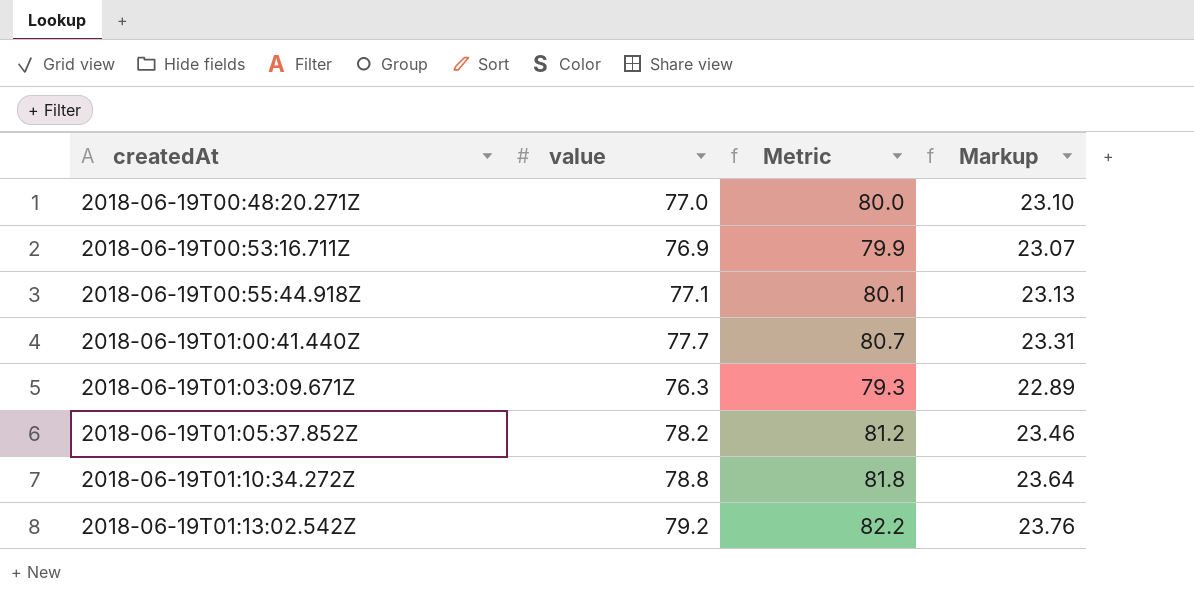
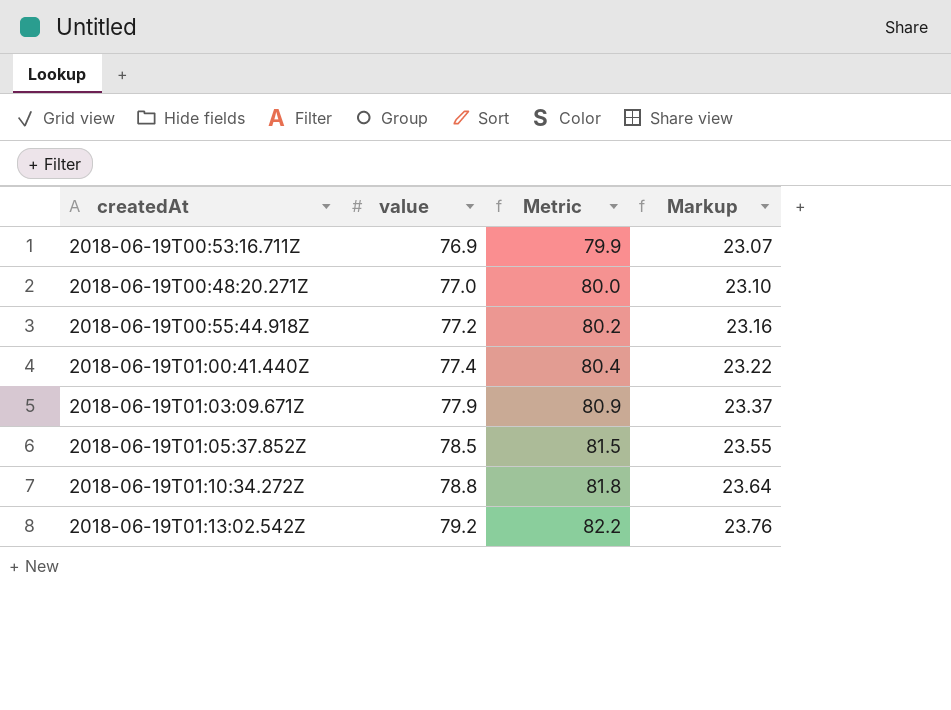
row order: createdAt ascending -> value ascending
2018-06-19T00:55:44.918Z | value: 77.1 -> 77.2
2018-06-19T00:55:44.918Z | Metric: 80.1 -> 80.2
2018-06-19T00:55:44.918Z | Markup: 23.13 -> 23.16
2018-06-19T01:00:41.440Z | value: 77.7 -> 77.4
2018-06-19T01:00:41.440Z | Metric: 80.7 -> 80.4
2018-06-19T01:00:41.440Z | Markup: 23.31 -> 23.22
2018-06-19T01:03:09.671Z | value: 76.3 -> 77.9
2018-06-19T01:03:09.671Z | Metric: 79.3 -> 80.9
2018-06-19T01:03:09.671Z | Markup: 22.89 -> 23.37
2018-06-19T01:05:37.852Z | value: 78.2 -> 78.5
2018-06-19T01:05:37.852Z | Metric: 81.2 -> 81.5
2018-06-19T01:05:37.852Z | Markup: 23.46 -> 23.55

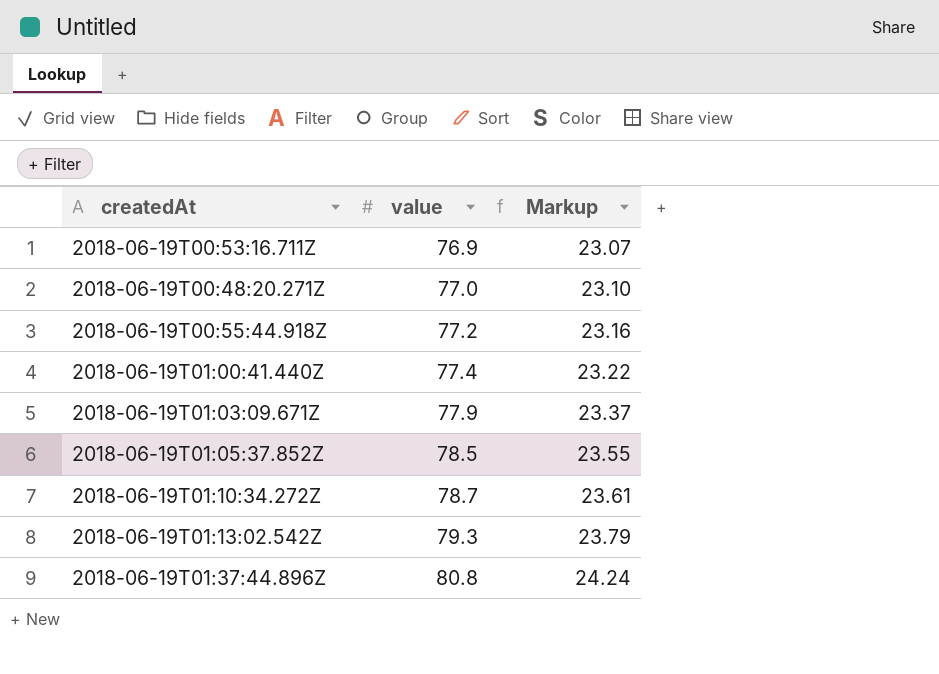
column Metric | formula: [value] + 3 -> none
2018-06-19T01:10:34.272Z | value: 78.8 -> 78.7
2018-06-19T01:10:34.272Z | Markup: 23.64 -> 23.61
2018-06-19T01:13:02.542Z | value: 79.2 -> 79.3
2018-06-19T01:13:02.542Z | Markup: 23.76 -> 23.79
row 2018-06-19T01:37:44.896Z: none -> 80.8 | 24.24

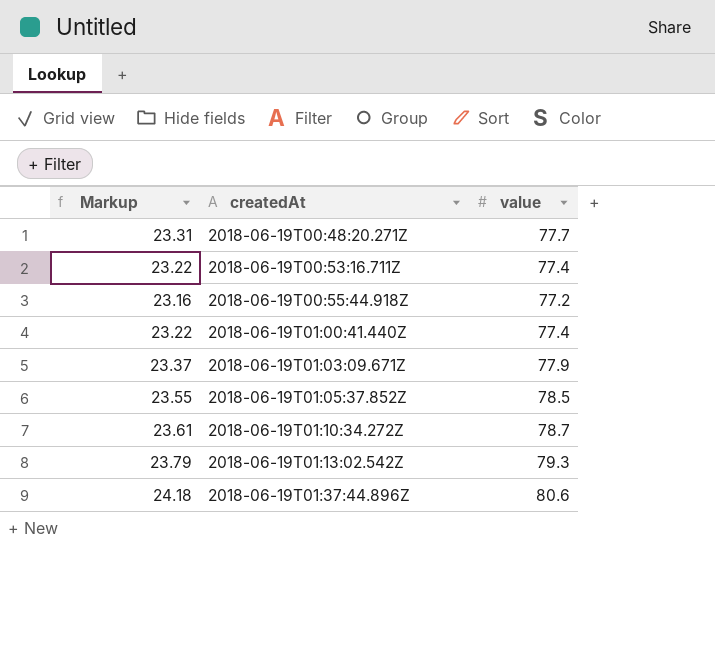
row order: value ascending -> createdAt ascending
column Markup | position: 3 -> 1
2018-06-19T00:48:20.271Z | Markup: 23.10 -> 23.31
2018-06-19T00:48:20.271Z | value: 77.0 -> 77.7
2018-06-19T00:53:16.711Z | Markup: 23.07 -> 23.22
2018-06-19T00:53:16.711Z | value: 76.9 -> 77.4
2018-06-19T01:37:44.896Z | Markup: 24.24 -> 24.18
2018-06-19T01:37:44.896Z | value: 80.8 -> 80.6

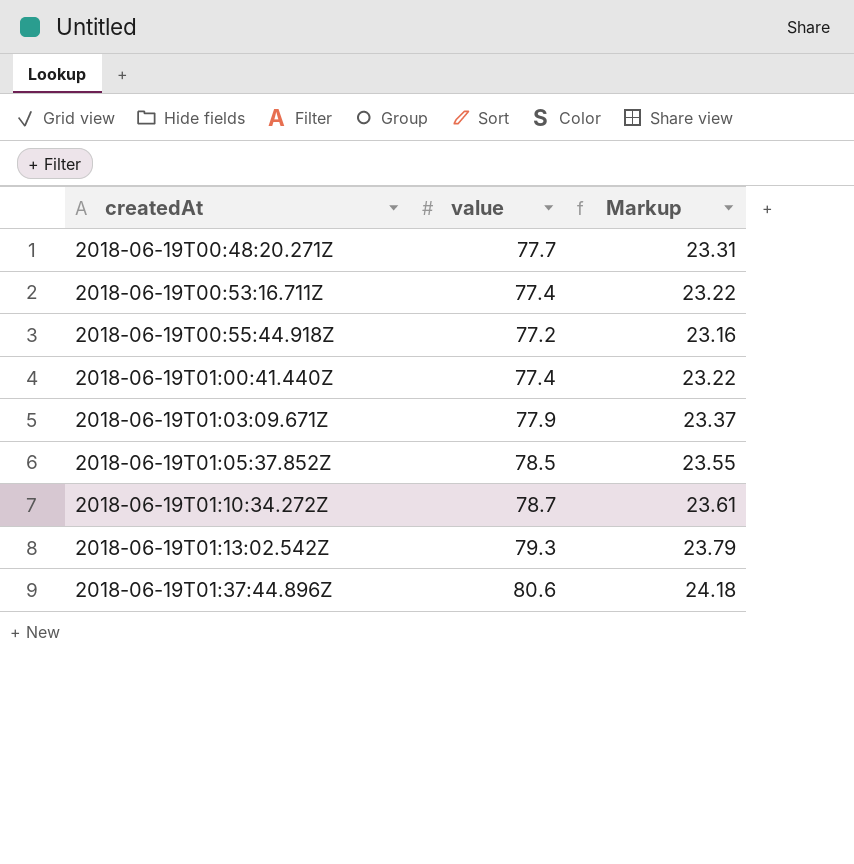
column Markup | position: 1 -> 3

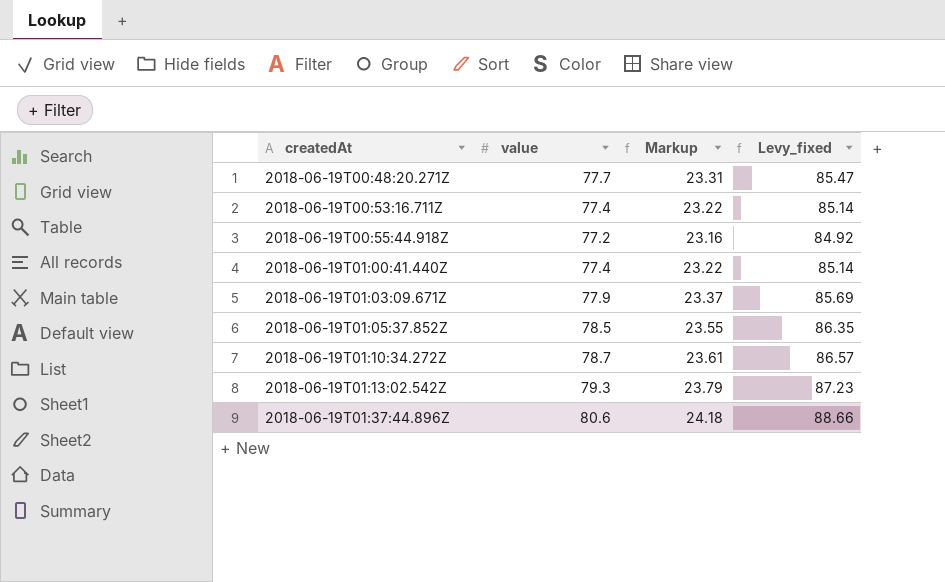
column Levy_fixed | formula: none -> [value] * 1.1

